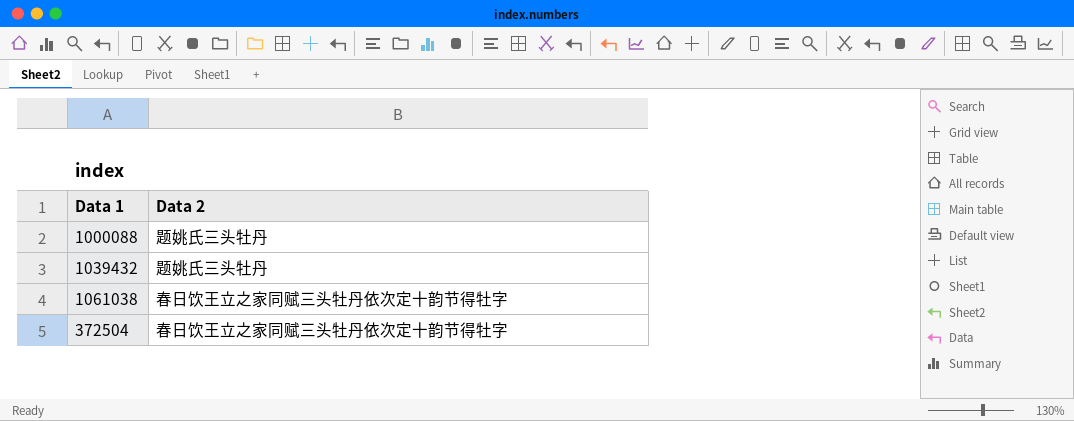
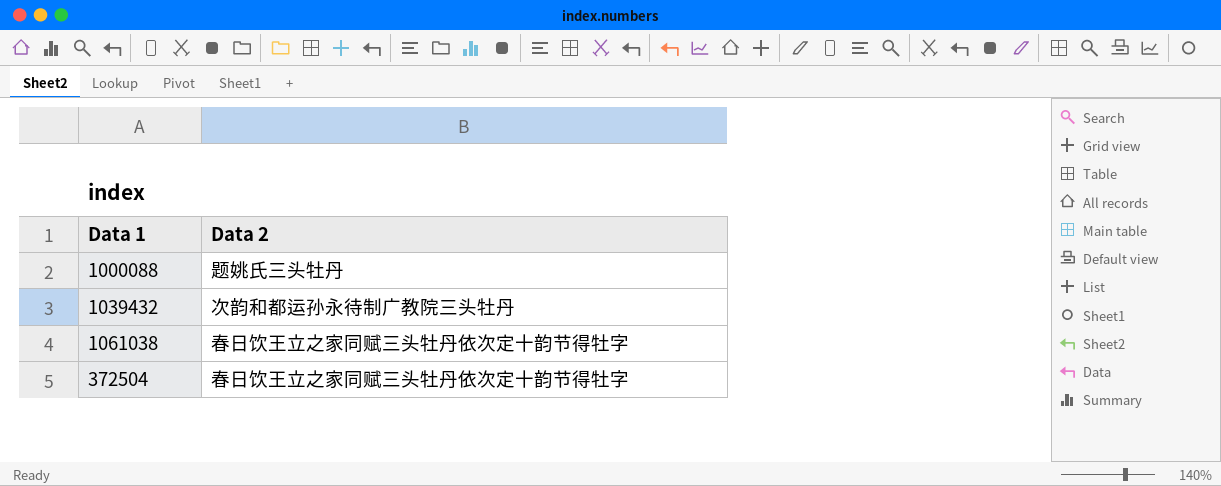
1039432 | Data 2: 题姚氏三头牡丹 -> 次韵和都运孙永待制广教院三头牡丹

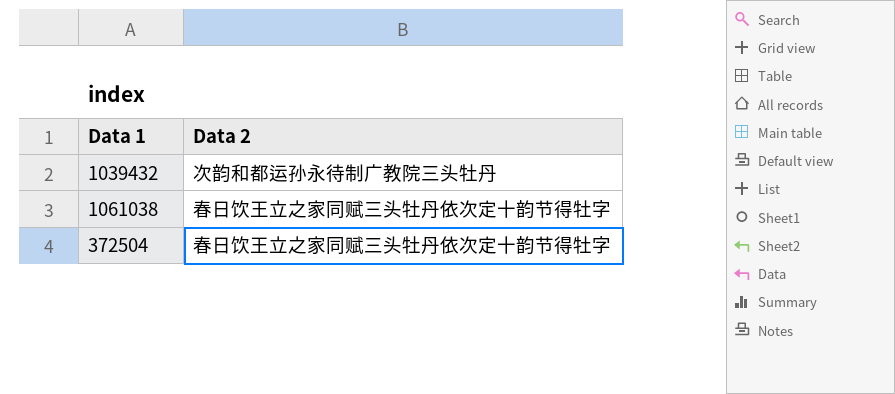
row 1000088: 题姚氏三头牡丹 -> none

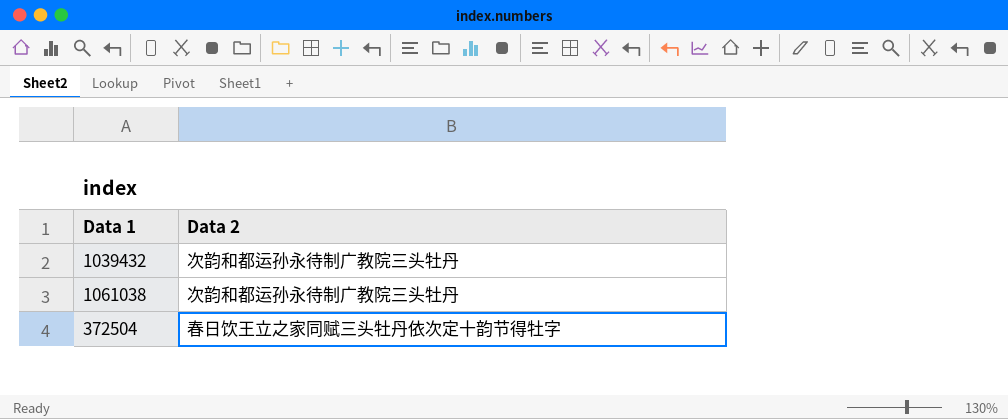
1061038 | Data 2: 春日饮王立之家同赋三头牡丹依次定十韵节得牡字 -> 次韵和都运孙永待制广教院三头牡丹

